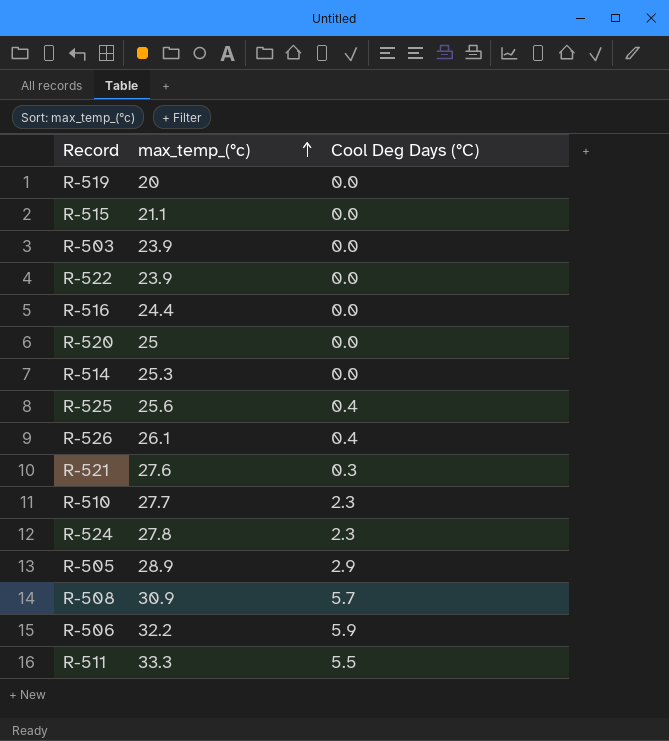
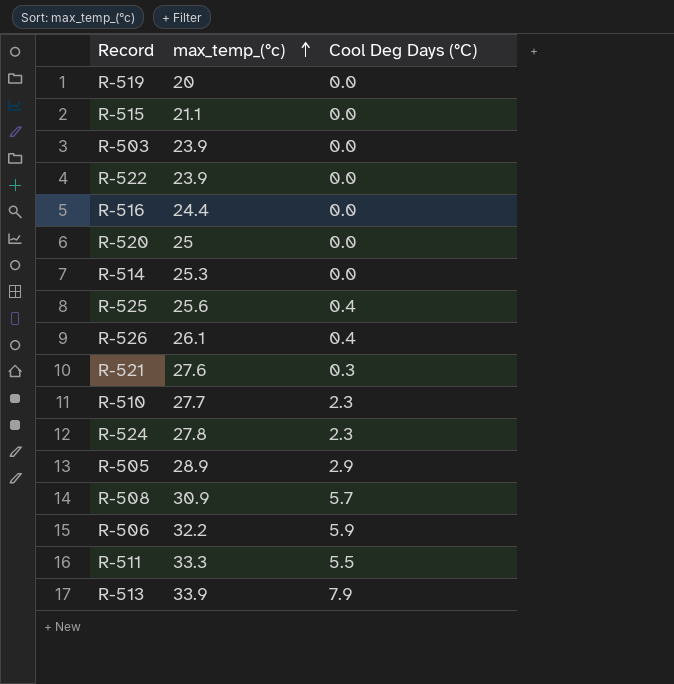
row R-513: none -> 33.9 | 7.9

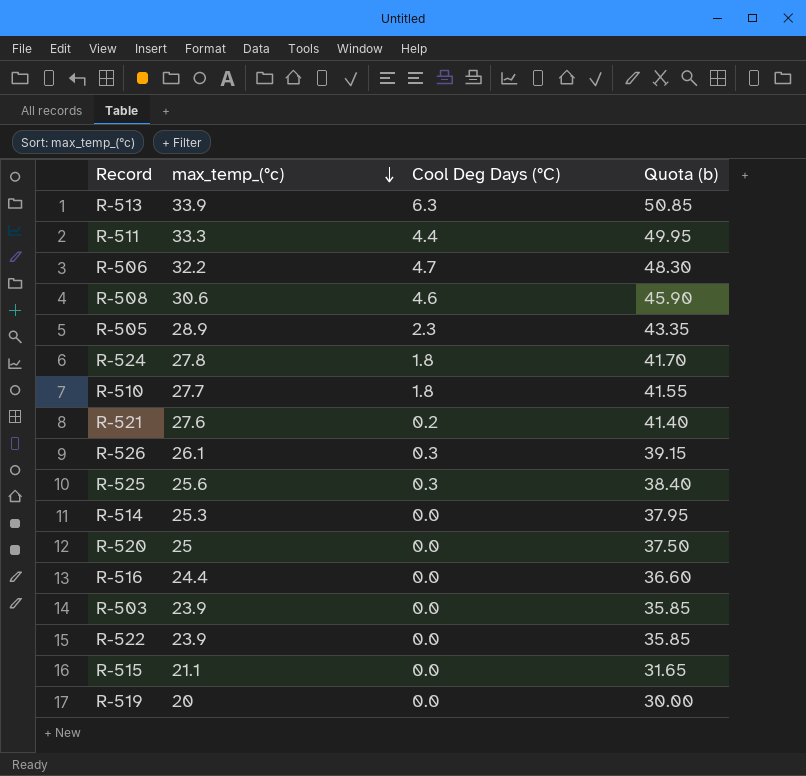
row order: max_temp_(°c) ascending -> max_temp_(°c) descending
column Quota (b) | formula: none -> [max_temp_(°c)] * 1.5
R-513 | Cool Deg Days (°C): 7.9 -> 6.3
R-511 | Cool Deg Days (°C): 5.5 -> 4.4
R-506 | Cool Deg Days (°C): 5.9 -> 4.7
R-508 | max_temp_(°c): 30.9 -> 30.6
R-508 | Cool Deg Days (°C): 5.7 -> 4.6
R-505 | Cool Deg Days (°C): 2.9 -> 2.3
R-524 | Cool Deg Days (°C): 2.3 -> 1.8
R-510 | Cool Deg Days (°C): 2.3 -> 1.8
R-521 | Cool Deg Days (°C): 0.3 -> 0.2
R-526 | Cool Deg Days (°C): 0.4 -> 0.3
R-525 | Cool Deg Days (°C): 0.4 -> 0.3

